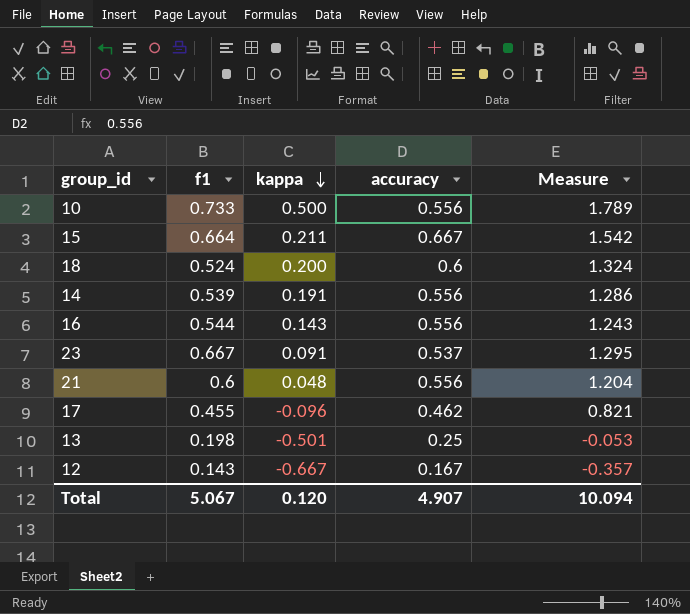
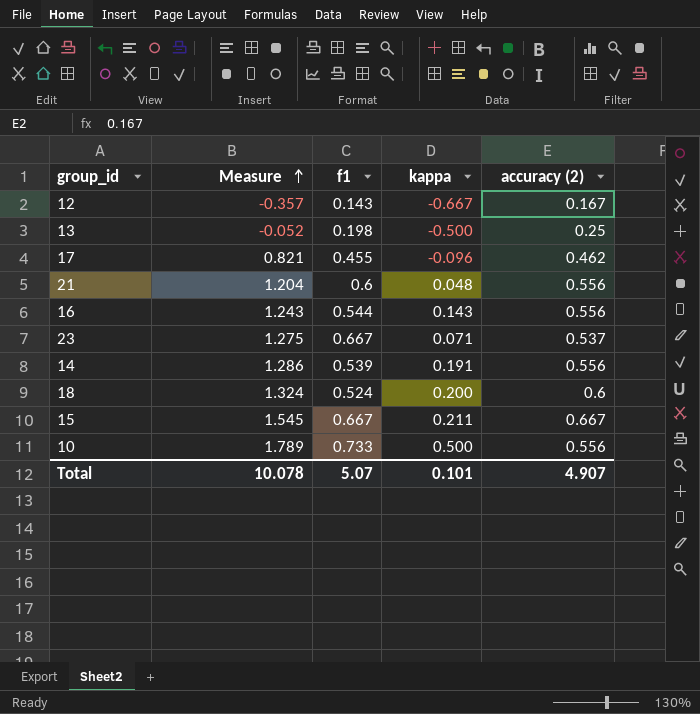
row order: kappa descending -> Measure ascending
column Measure | position: 5 -> 2
column name: accuracy -> accuracy (2)
13 | Measure: -0.053 -> -0.052
13 | kappa: -0.501 -> -0.500
23 | Measure: 1.295 -> 1.275
23 | kappa: 0.091 -> 0.071
15 | Measure: 1.542 -> 1.545
15 | f1: 0.664 -> 0.667
Total | Measure: 10.094 -> 10.078
Total | f1: 5.067 -> 5.07
Total | kappa: 0.120 -> 0.101

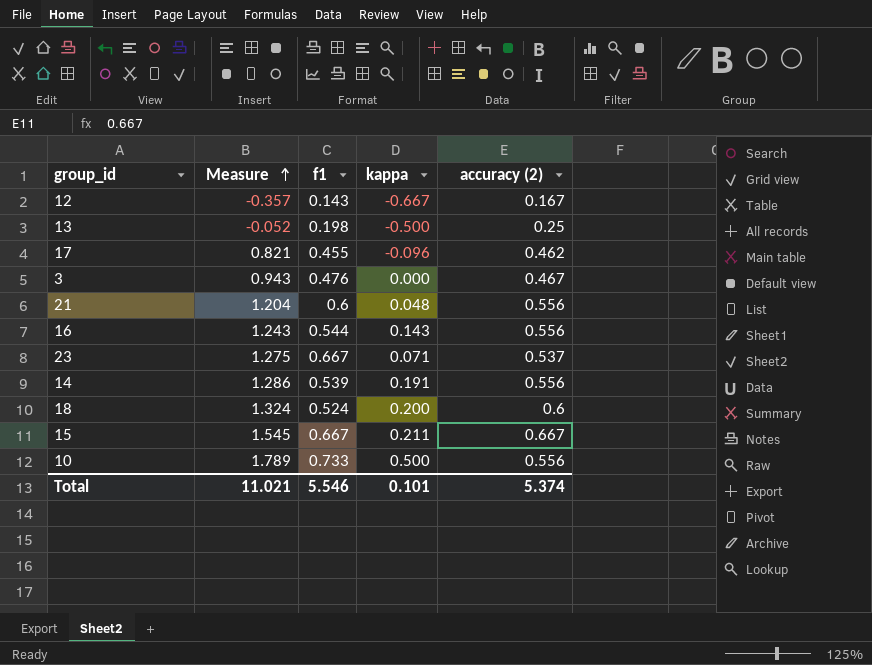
row 3: none -> 0.943 | 0.476 | 0.000 | 0.467
Total | Measure: 10.078 -> 11.021
Total | f1: 5.07 -> 5.546
Total | accuracy (2): 4.907 -> 5.374

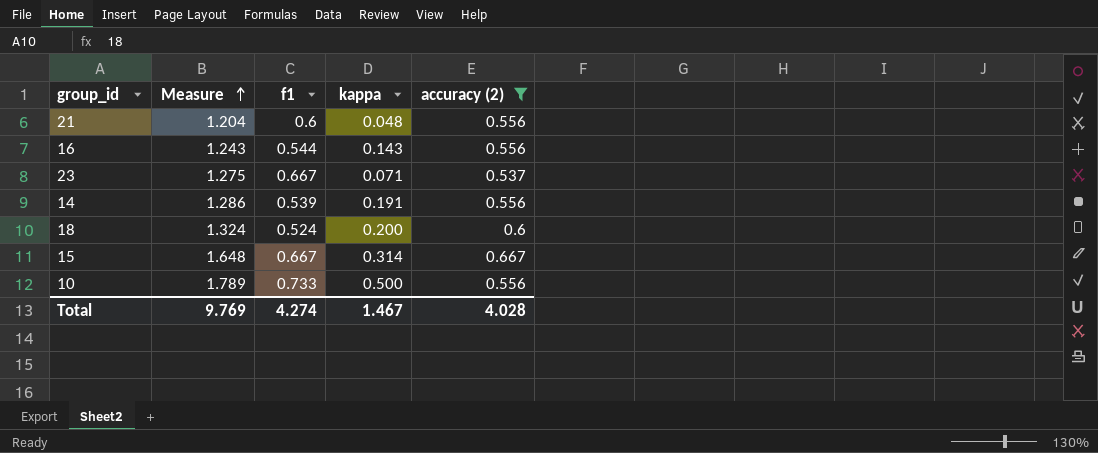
filter: none -> accuracy (2) >= 0.537
15 | Measure: 1.545 -> 1.648
15 | kappa: 0.211 -> 0.314
Total | Measure: 11.021 -> 9.769
Total | f1: 5.546 -> 4.274
Total | kappa: 0.101 -> 1.467
Total | accuracy (2): 5.374 -> 4.028

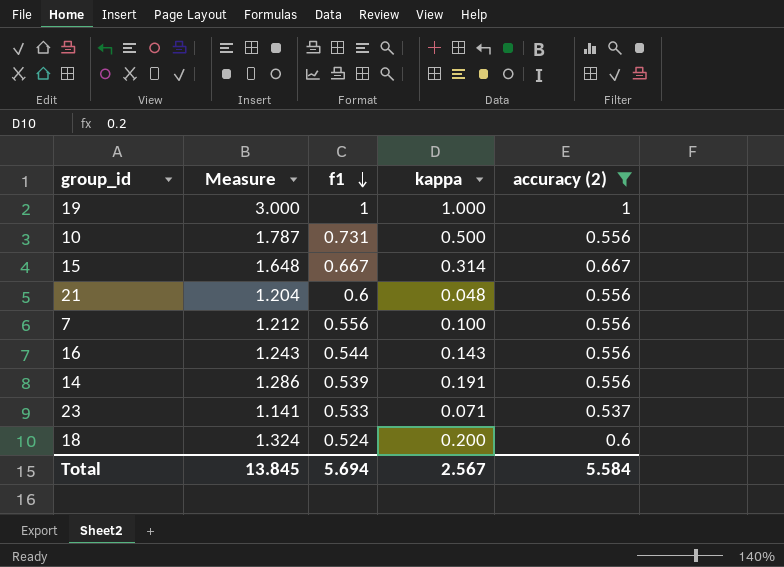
row order: Measure ascending -> f1 descending
row 19: none -> 3.000 | 1 | 1.000 | 1
10 | Measure: 1.789 -> 1.787
10 | f1: 0.733 -> 0.731
row 7: none -> 1.212 | 0.556 | 0.100 | 0.556
23 | Measure: 1.275 -> 1.141
23 | f1: 0.667 -> 0.533
Total | Measure: 9.769 -> 13.845
Total | f1: 4.274 -> 5.694
Total | kappa: 1.467 -> 2.567
Total | accuracy (2): 4.028 -> 5.584

